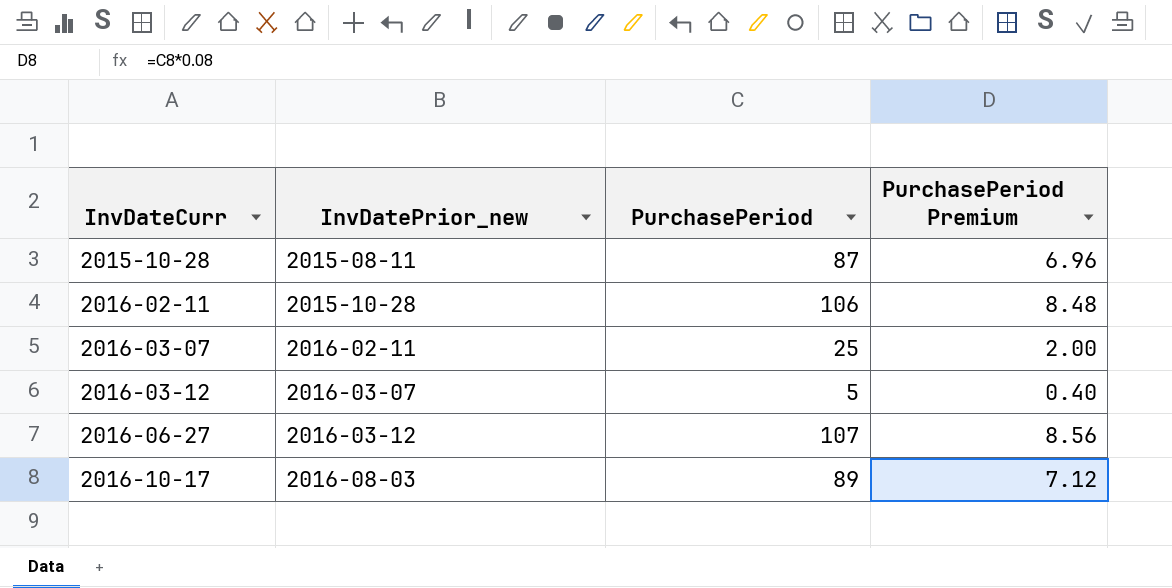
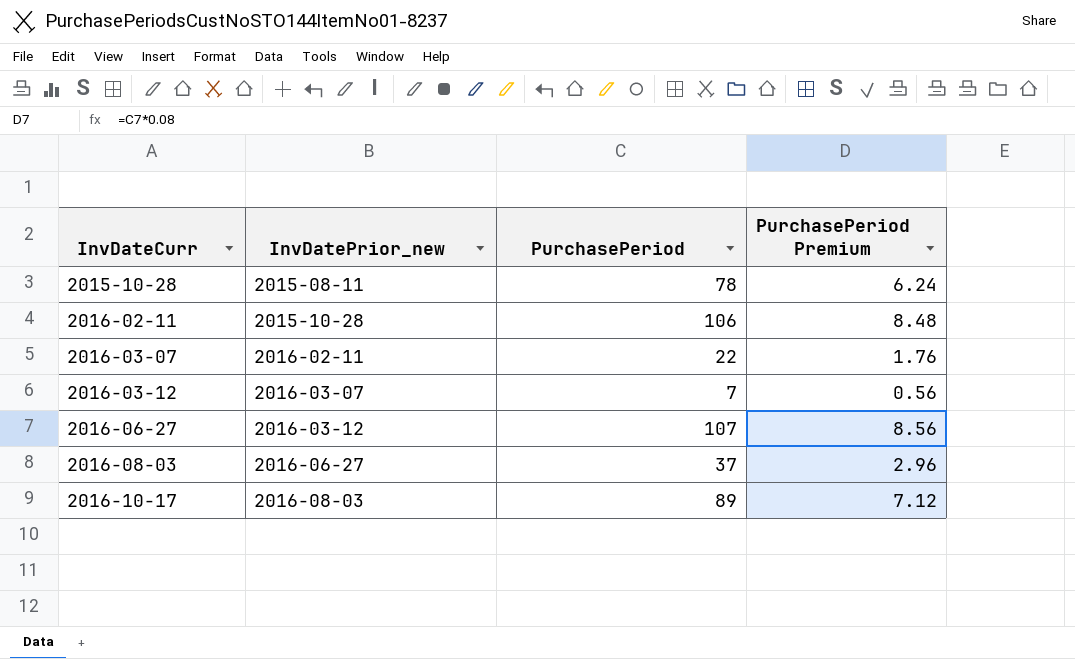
2015-10-28 | PurchasePeriod: 87 -> 78
2015-10-28 | PurchasePeriod Premium: 6.96 -> 6.24
2016-03-07 | PurchasePeriod: 25 -> 22
2016-03-07 | PurchasePeriod Premium: 2.00 -> 1.76
2016-03-12 | PurchasePeriod: 5 -> 7
2016-03-12 | PurchasePeriod Premium: 0.40 -> 0.56
row 2016-08-03: none -> 2016-06-27 | 37 | 2.96

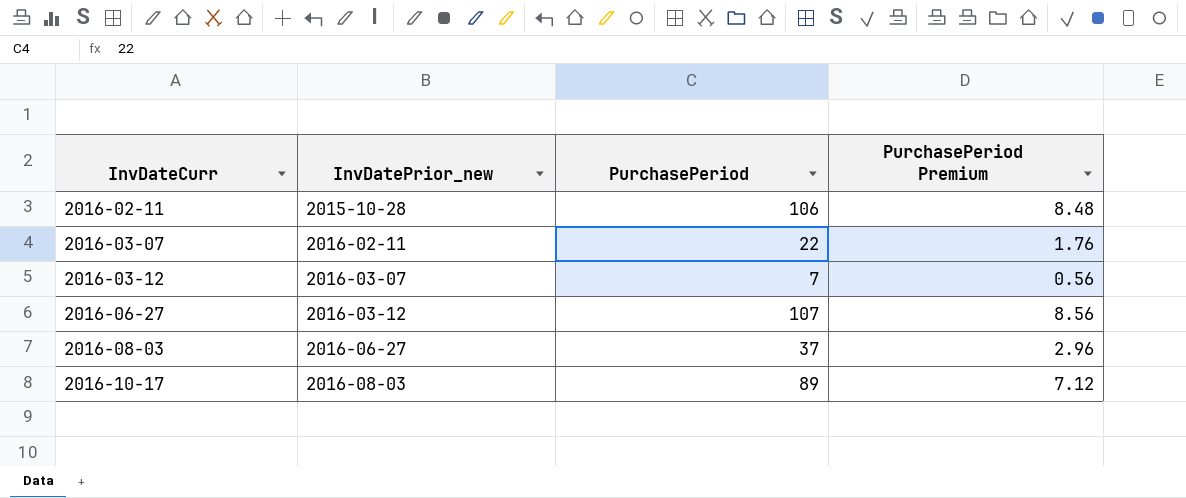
row 2015-10-28: 2015-08-11 | 78 | 6.24 -> none

